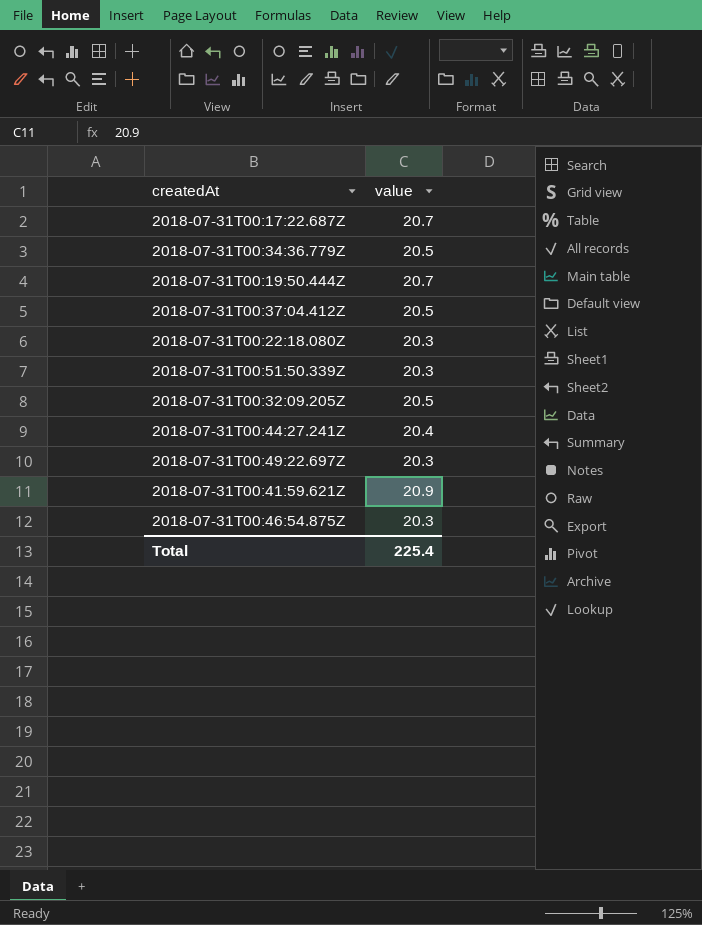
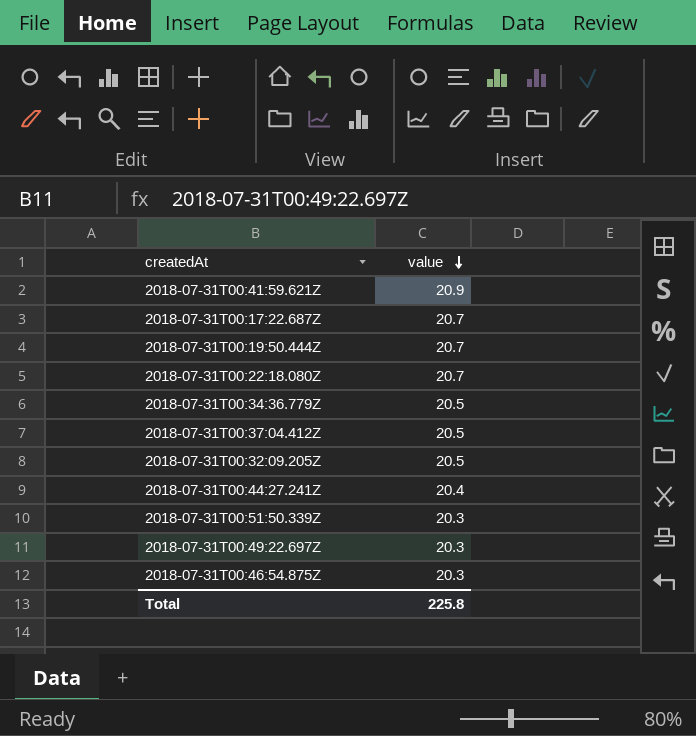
row order: none -> value descending
2018-07-31T00:22:18.080Z | value: 20.3 -> 20.7
Total | value: 225.4 -> 225.8

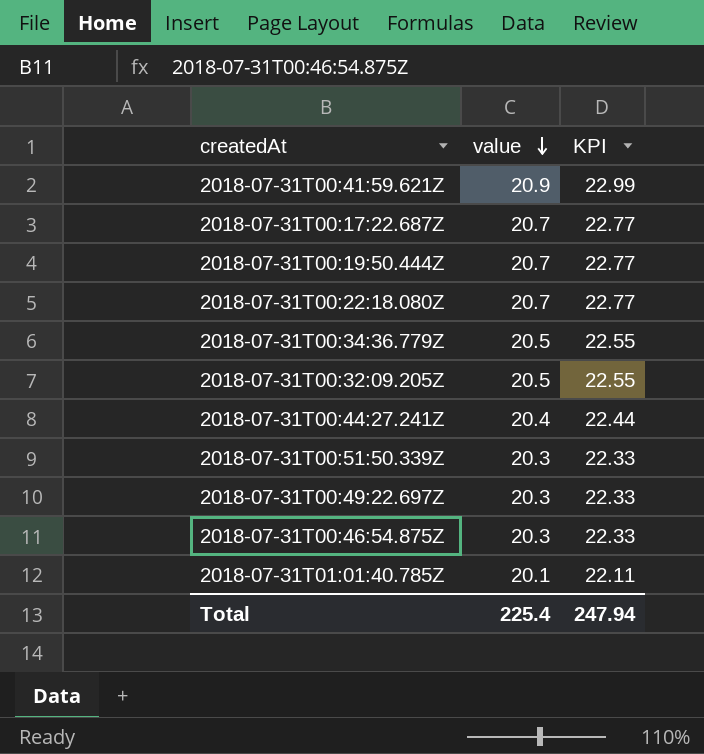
column KPI | formula: none -> [value] * 1.1
row 2018-07-31T00:37:04.412Z: 20.5 -> none
row 2018-07-31T01:01:40.785Z: none -> 20.1 | 22.11
Total | value: 225.8 -> 225.4

